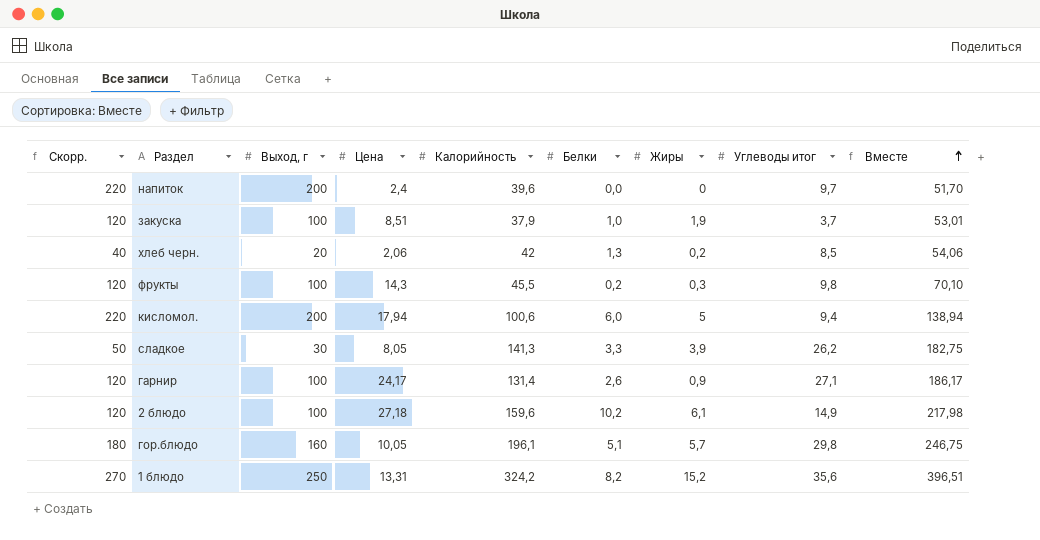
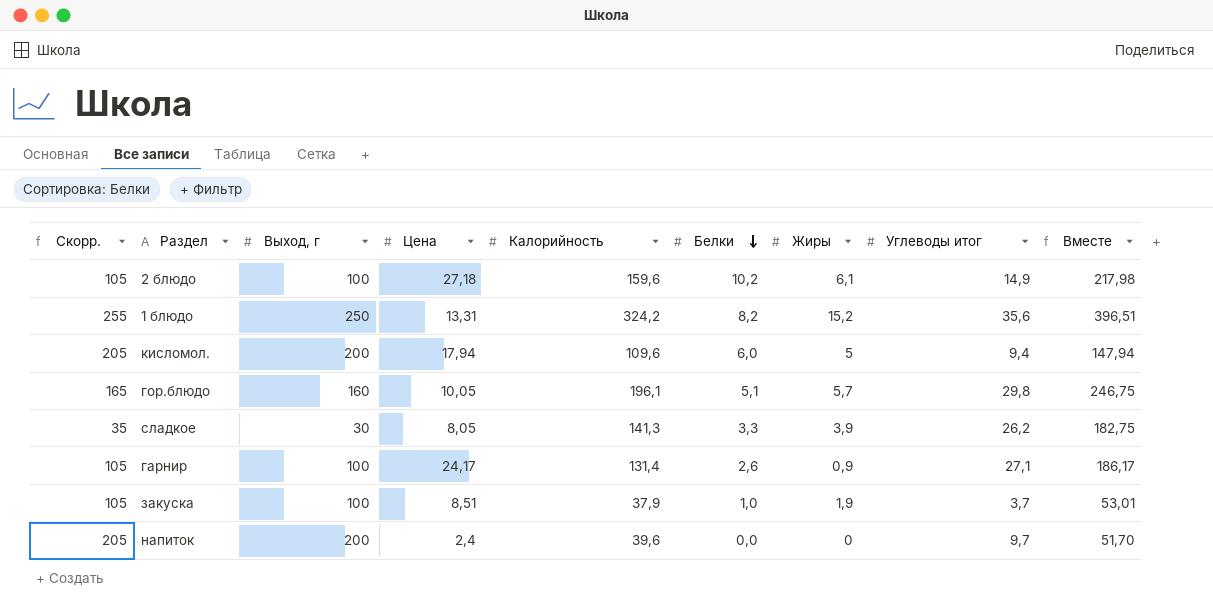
row order: Вместе ascending -> Белки descending
column Скорр. | formula: [Выход, г] + 20 -> [Выход, г] + 5
row хлеб черн.: 40 | 20 | 2,06 | 42 | 1,3 | 0,2 | 8,5 | 54,06 -> none
row фрукты: 120 | 100 | 14,3 | 45,5 | 0,2 | 0,3 | 9,8 | 70,10 -> none
кисломол. | Калорийность: 100,6 -> 109,6
кисломол. | Вместе: 138,94 -> 147,94

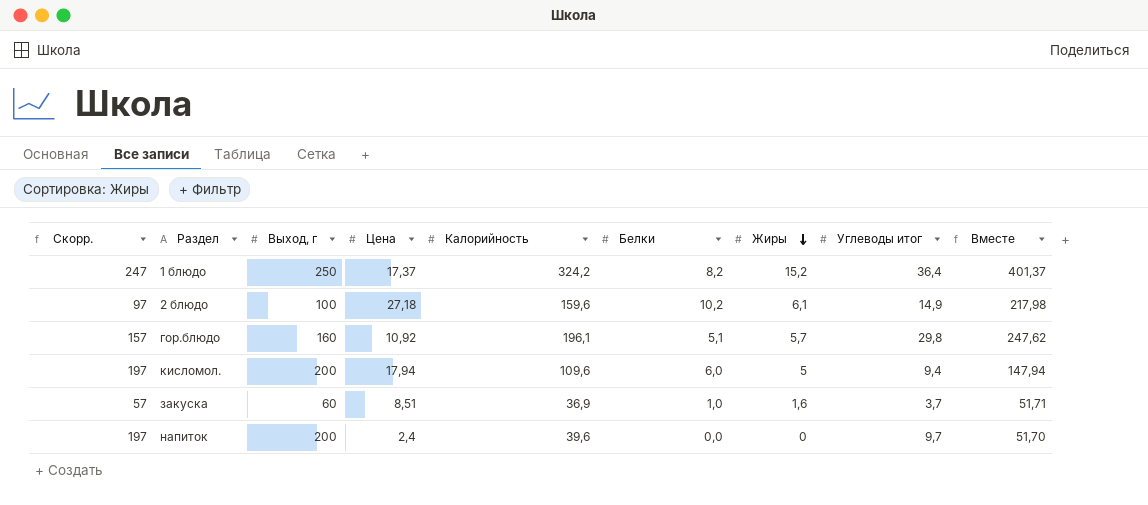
row order: Белки descending -> Жиры descending
column Скорр. | formula: [Выход, г] + 5 -> [Выход, г] - 3
row сладкое: 35 | 30 | 8,05 | 141,3 | 3,3 | 3,9 | 26,2 | 182,75 -> none
row гарнир: 105 | 100 | 24,17 | 131,4 | 2,6 | 0,9 | 27,1 | 186,17 -> none
1 блюдо | Цена: 13,31 -> 17,37
1 блюдо | Углеводы итог: 35,6 -> 36,4
1 блюдо | Вместе: 396,51 -> 401,37
гор.блюдо | Цена: 10,05 -> 10,92
гор.блюдо | Вместе: 246,75 -> 247,62
закуска | Выход, г: 100 -> 60
закуска | Калорийность: 37,9 -> 36,9
закуска | Жиры: 1,9 -> 1,6
закуска | Вместе: 53,01 -> 51,71

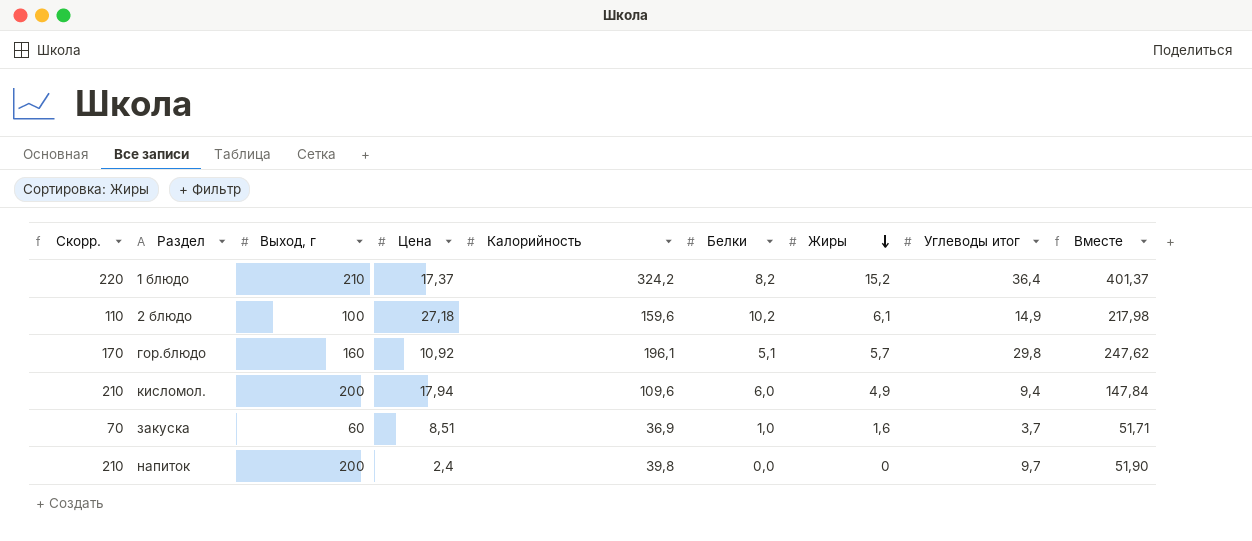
column Скорр. | formula: [Выход, г] - 3 -> [Выход, г] + 10
1 блюдо | Выход, г: 250 -> 210
кисломол. | Жиры: 5 -> 4,9
кисломол. | Вместе: 147,94 -> 147,84
напиток | Калорийность: 39,6 -> 39,8
напиток | Вместе: 51,70 -> 51,90

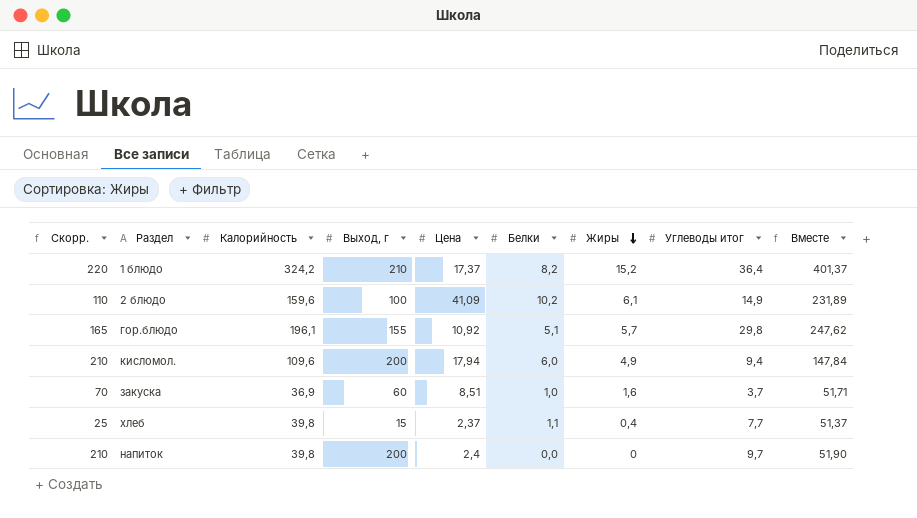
column Калорийность | position: 5 -> 3
2 блюдо | Цена: 27,18 -> 41,09
2 блюдо | Вместе: 217,98 -> 231,89
гор.блюдо | Скорр.: 170 -> 165
гор.блюдо | Выход, г: 160 -> 155
row хлеб: none -> 25 | 39,8 | 15 | 2,37 | 1,1 | 0,4 | 7,7 | 51,37

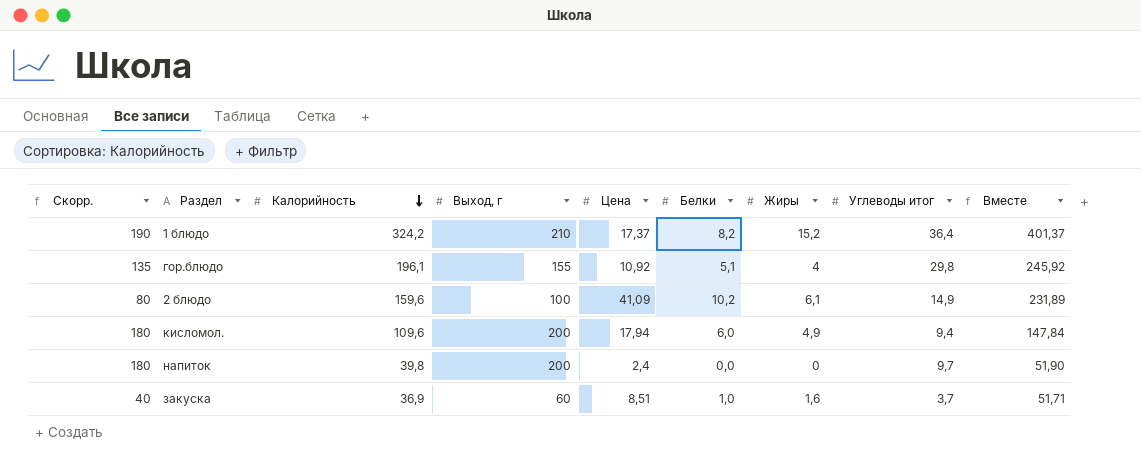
row order: Жиры descending -> Калорийность descending
column Скорр. | formula: [Выход, г] + 10 -> [Выход, г] - 20
row хлеб: 25 | 39,8 | 15 | 2,37 | 1,1 | 0,4 | 7,7 | 51,37 -> none
гор.блюдо | Жиры: 5,7 -> 4
гор.блюдо | Вместе: 247,62 -> 245,92

